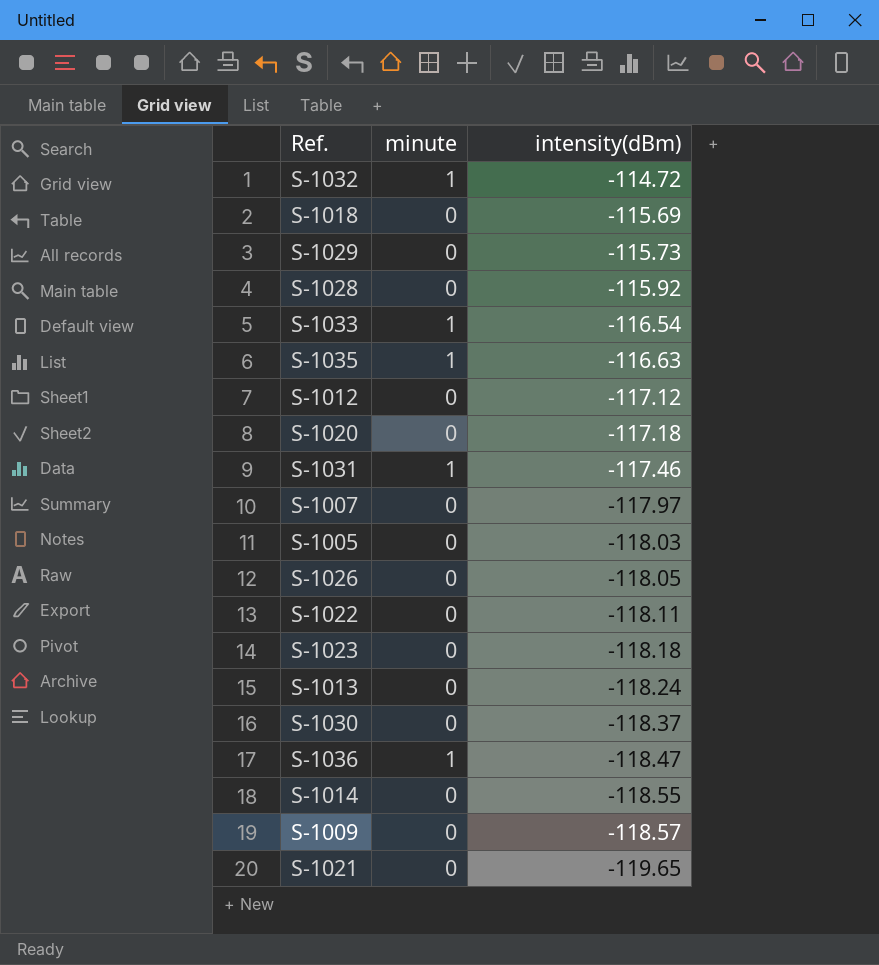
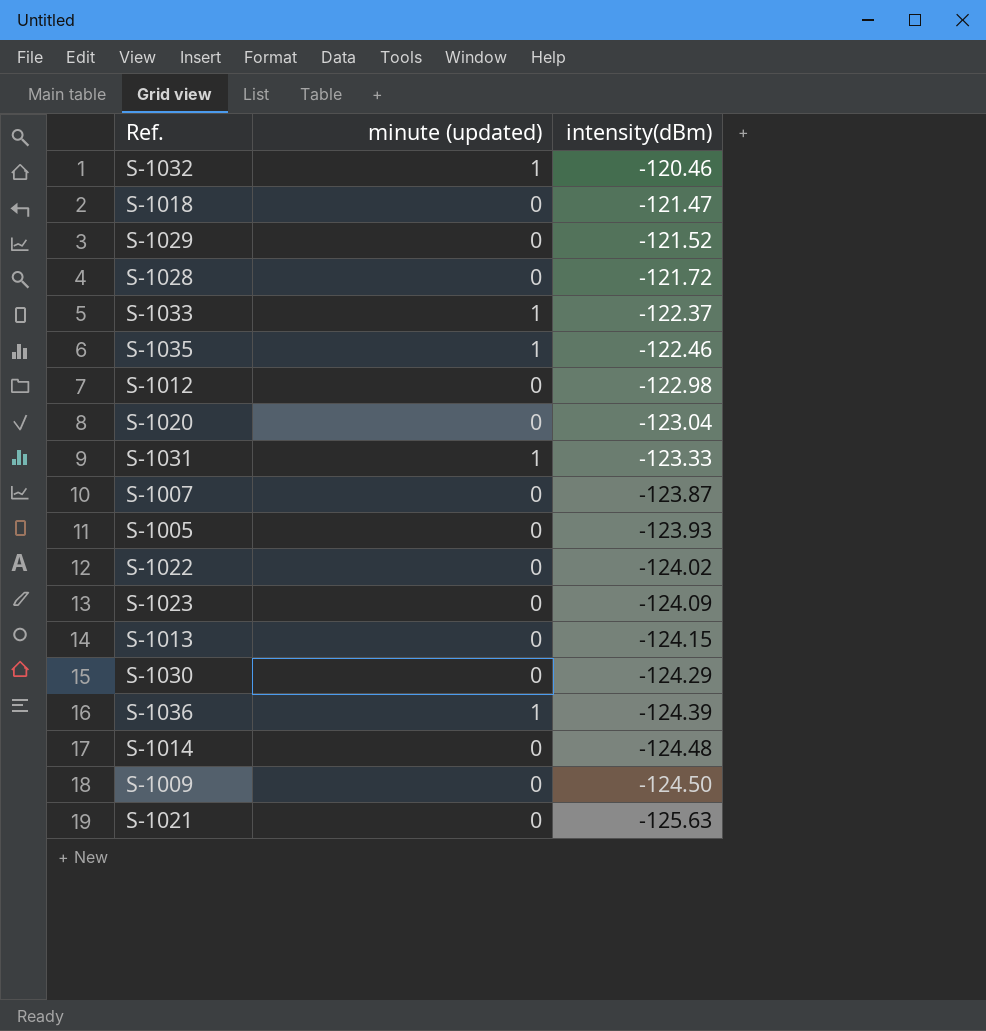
column name: minute -> minute (updated)
row S-1026: 0 | -118.05 -> none
S-1032 | intensity(dBm): -114.72 -> -120.46
S-1018 | intensity(dBm): -115.69 -> -121.47
S-1029 | intensity(dBm): -115.73 -> -121.52
S-1028 | intensity(dBm): -115.92 -> -121.72
S-1033 | intensity(dBm): -116.54 -> -122.37
S-1035 | intensity(dBm): -116.63 -> -122.46
S-1012 | intensity(dBm): -117.12 -> -122.98
S-1020 | intensity(dBm): -117.18 -> -123.04
S-1031 | intensity(dBm): -117.46 -> -123.33
S-1007 | intensity(dBm): -117.97 -> -123.87
S-1005 | intensity(dBm): -118.03 -> -123.93
S-1022 | intensity(dBm): -118.11 -> -124.02
S-1023 | intensity(dBm): -118.18 -> -124.09
S-1013 | intensity(dBm): -118.24 -> -124.15
S-1030 | intensity(dBm): -118.37 -> -124.29
S-1036 | intensity(dBm): -118.47 -> -124.39
S-1014 | intensity(dBm): -118.55 -> -124.48
S-1009 | intensity(dBm): -118.57 -> -124.50
S-1021 | intensity(dBm): -119.65 -> -125.63

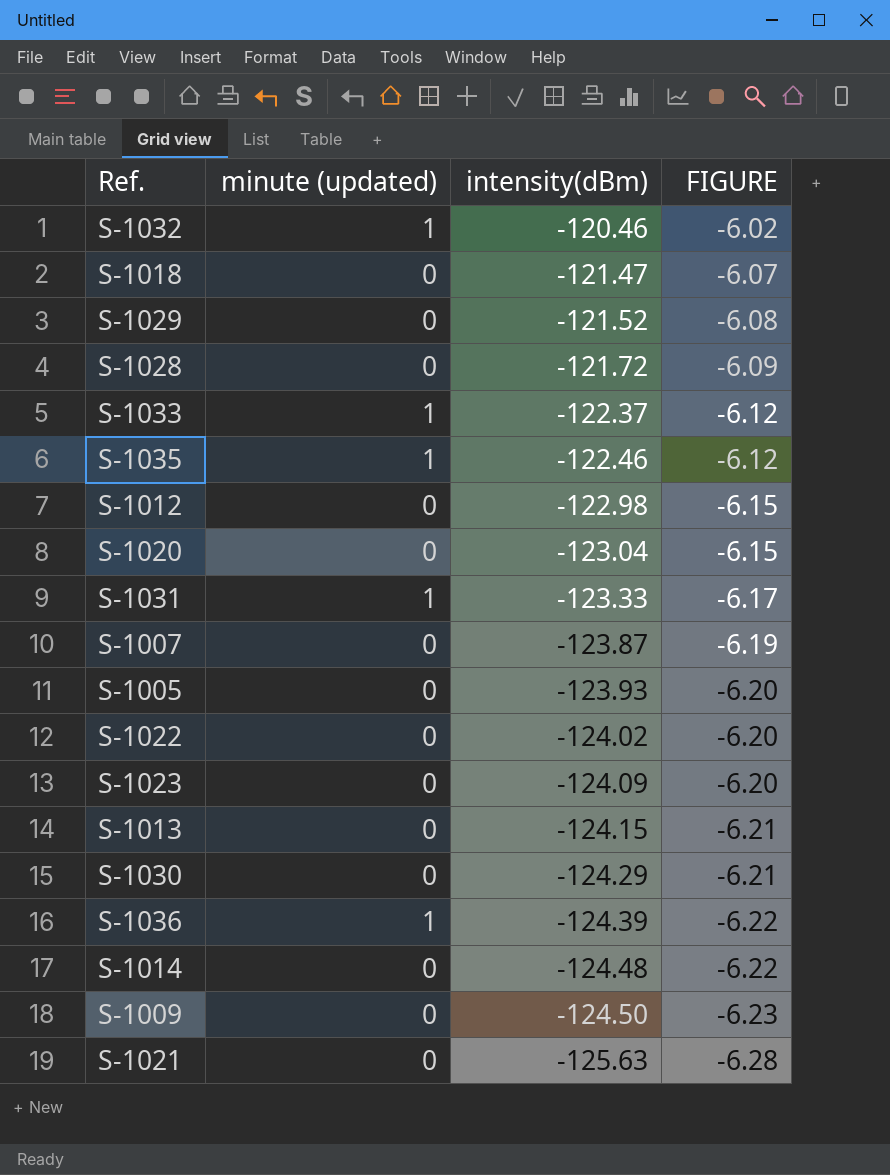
column FIGURE | formula: none -> [intensity(dBm)] * 0.05

